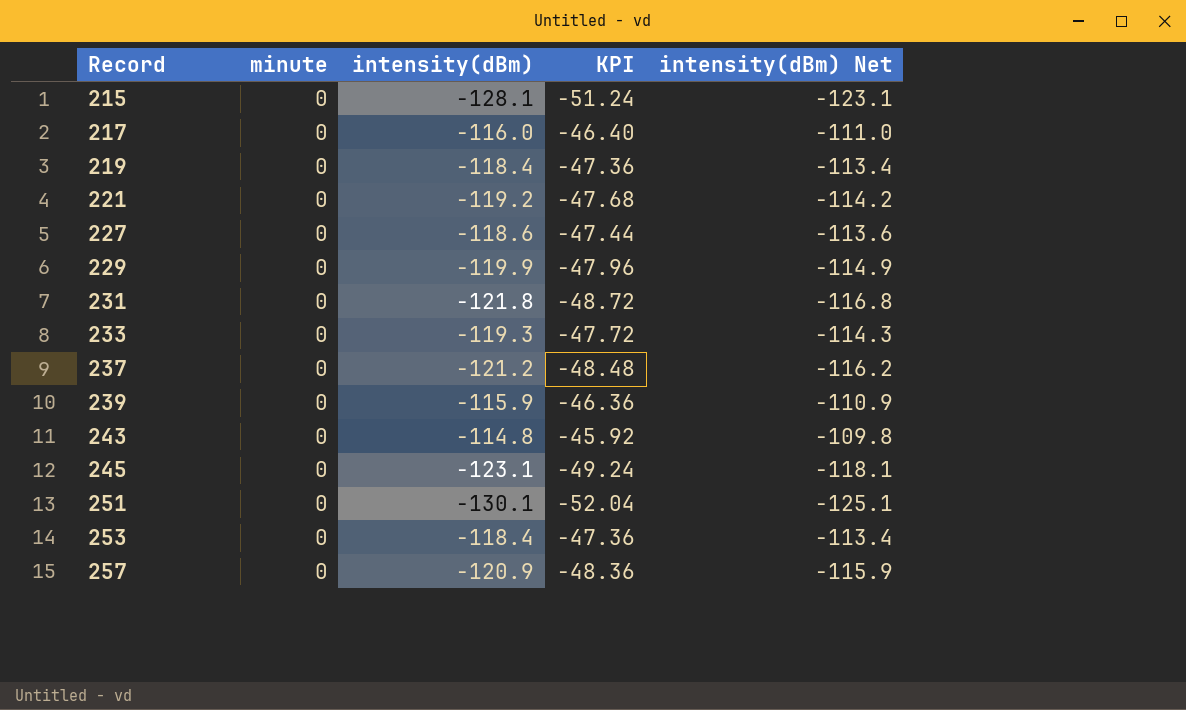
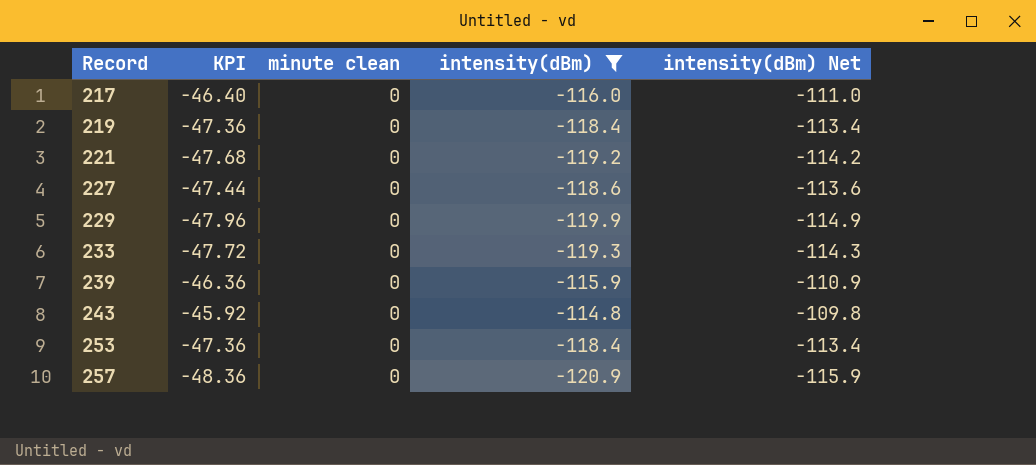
filter: none -> intensity(dBm) >= -120.9
column KPI | position: 4 -> 2
column name: minute -> minute clean

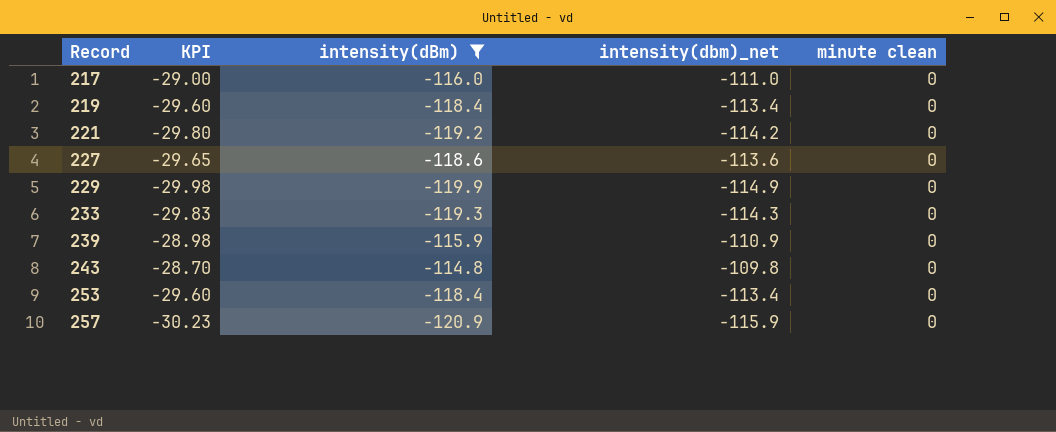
column KPI | formula: [intensity(dBm)] * 0.4 -> [intensity(dBm)] * 0.25
column name: intensity(dBm) Net -> intensity(dbm)_net
column minute clean | position: 3 -> 5

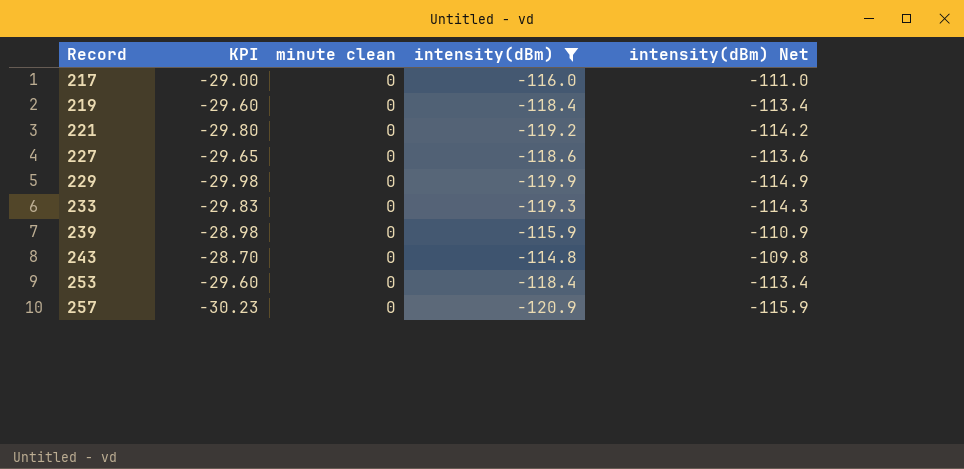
column minute clean | position: 5 -> 3
column name: intensity(dbm)_net -> intensity(dBm) Net

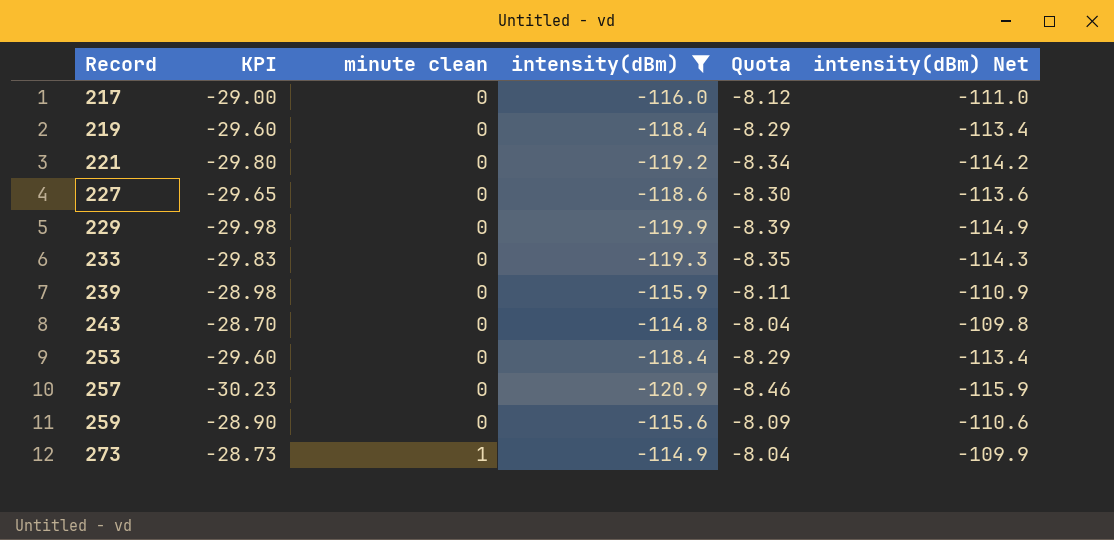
column Quota | formula: none -> [intensity(dBm)] * 0.07
row 259: none -> -28.90 | 0 | -115.6 | -8.09 | -110.6
row 273: none -> -28.73 | 1 | -114.9 | -8.04 | -109.9

